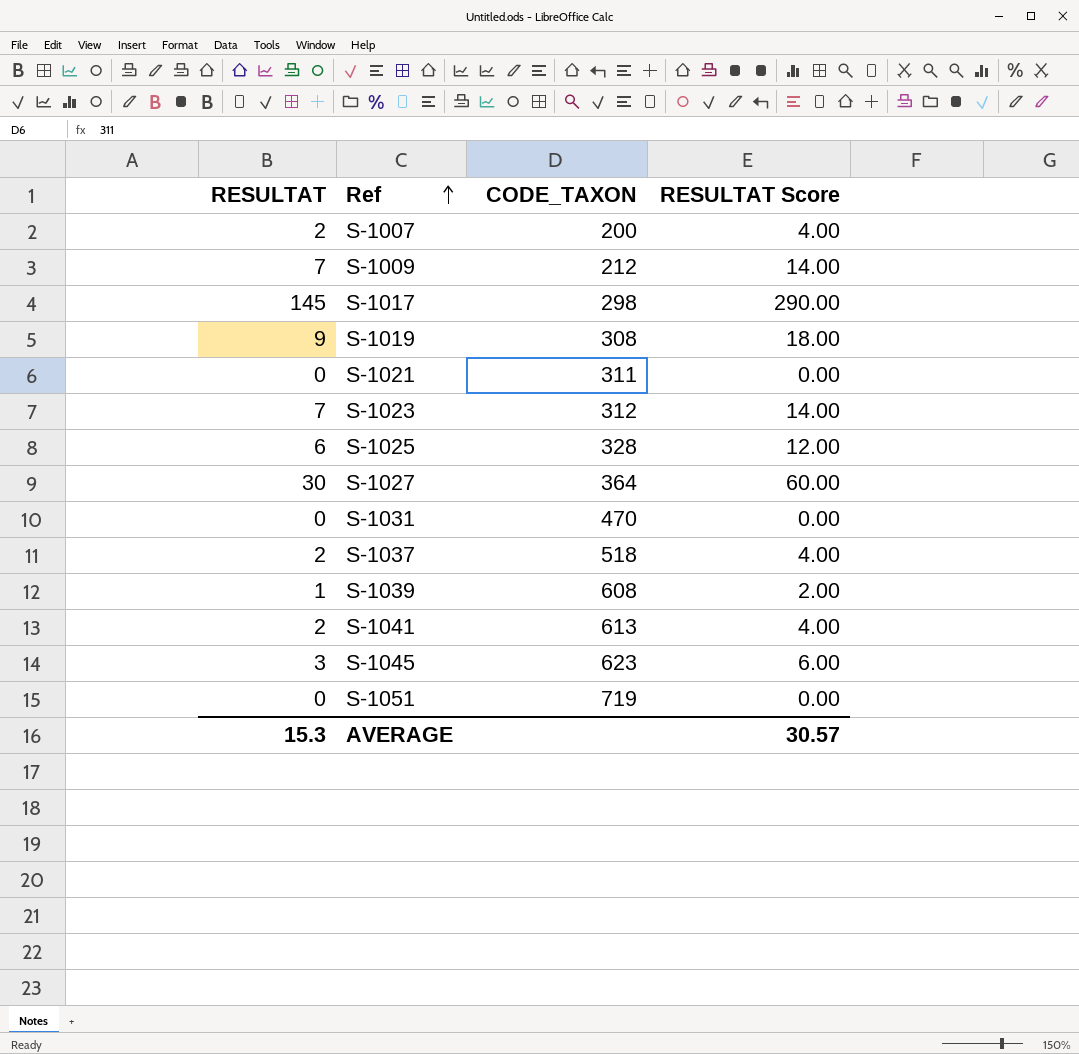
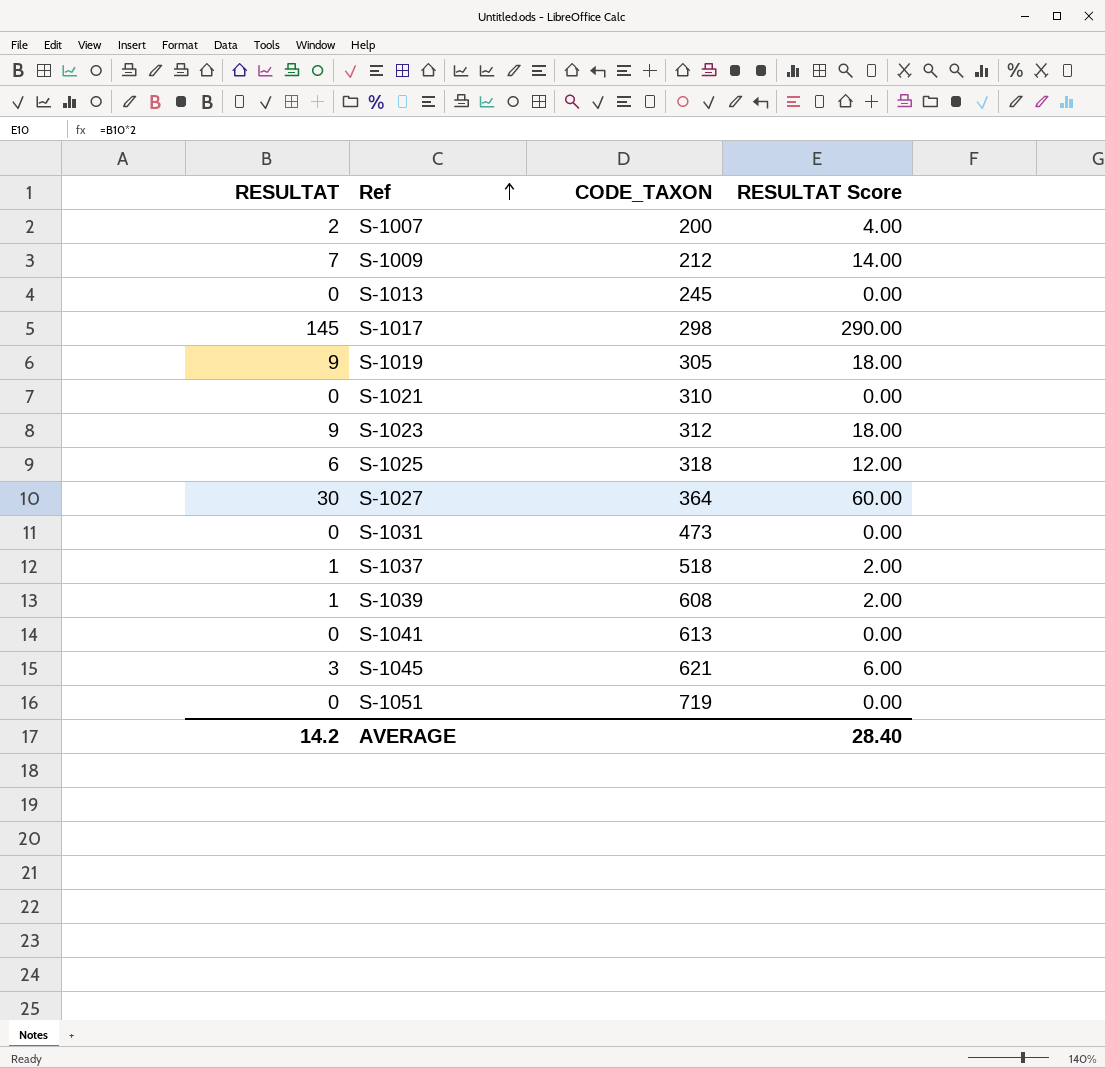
row S-1013: none -> 0 | 245 | 0.00
S-1019 | CODE_TAXON: 308 -> 305
S-1021 | CODE_TAXON: 311 -> 310
S-1023 | RESULTAT: 7 -> 9
S-1023 | RESULTAT Score: 14.00 -> 18.00
S-1025 | CODE_TAXON: 328 -> 318
S-1031 | CODE_TAXON: 470 -> 473
S-1037 | RESULTAT: 2 -> 1
S-1037 | RESULTAT Score: 4.00 -> 2.00
S-1041 | RESULTAT: 2 -> 0
S-1041 | RESULTAT Score: 4.00 -> 0.00
S-1045 | CODE_TAXON: 623 -> 621
AVERAGE | RESULTAT: 15.3 -> 14.2
AVERAGE | RESULTAT Score: 30.57 -> 28.40

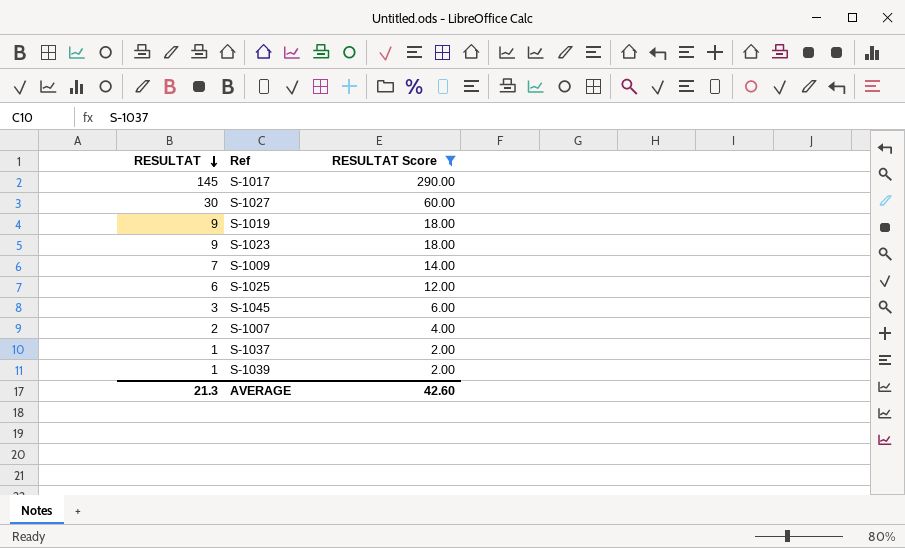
filter: none -> RESULTAT Score != 0.00
row order: Ref ascending -> RESULTAT descending
column CODE_TAXON | position: 3 -> none
AVERAGE | RESULTAT: 14.2 -> 21.3
AVERAGE | RESULTAT Score: 28.40 -> 42.60

